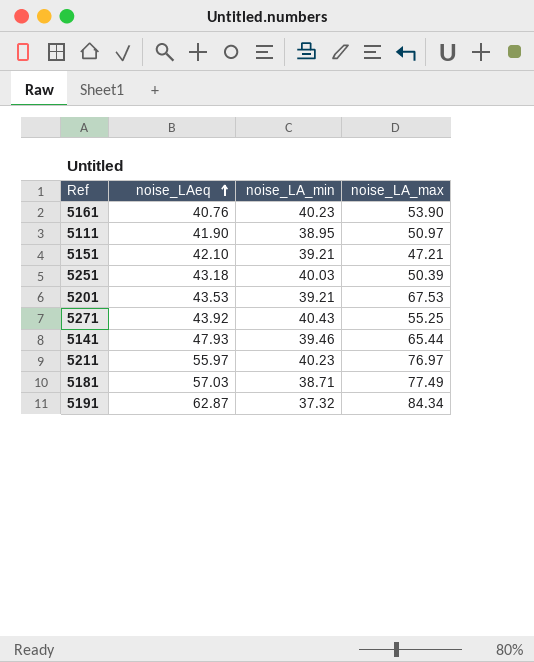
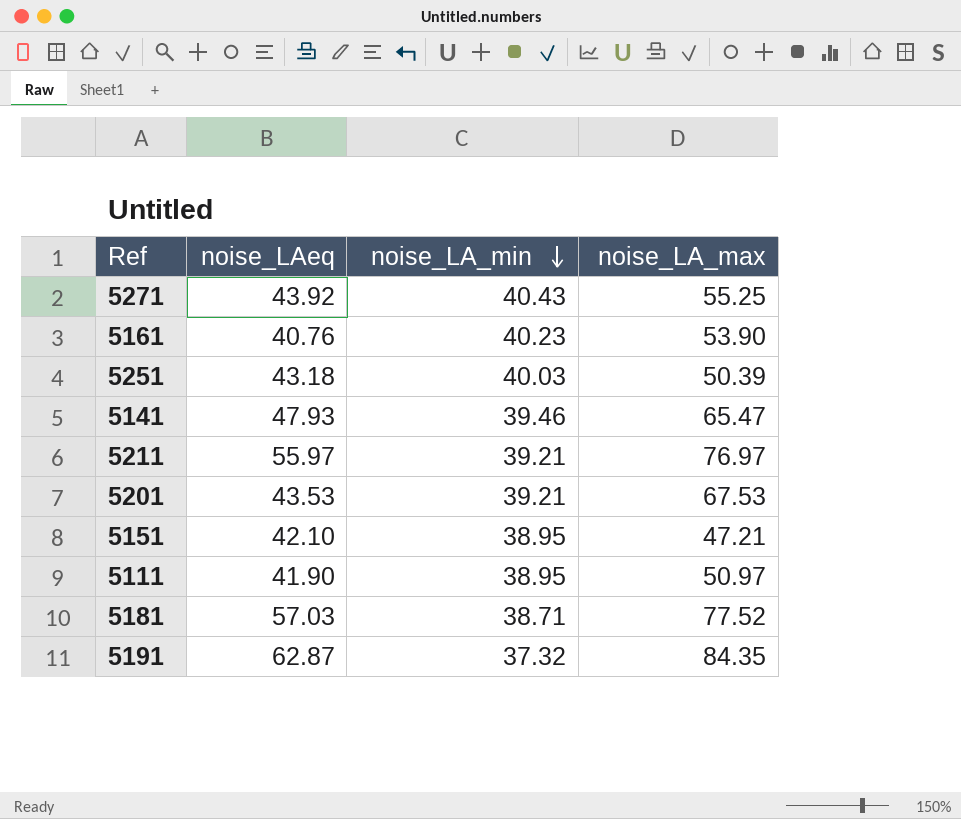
row order: noise_LAeq ascending -> noise_LA_min descending
5141 | noise_LA_max: 65.44 -> 65.47
5211 | noise_LA_min: 40.23 -> 39.21
5151 | noise_LA_min: 39.21 -> 38.95
5181 | noise_LA_max: 77.49 -> 77.52
5191 | noise_LA_max: 84.34 -> 84.35

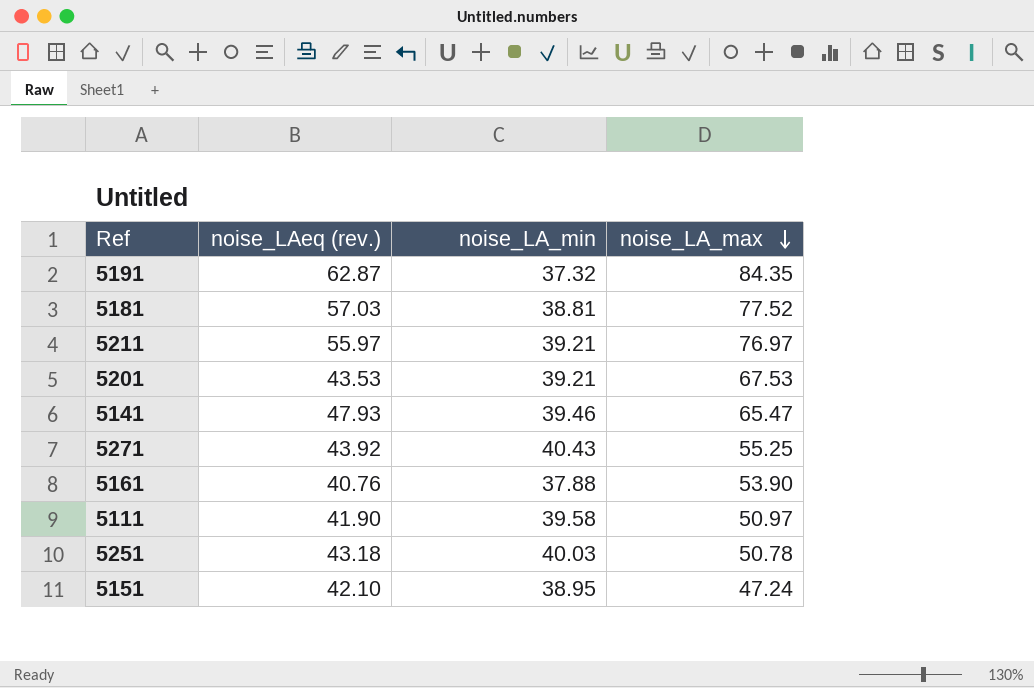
row order: noise_LA_min descending -> noise_LA_max descending
column name: noise_LAeq -> noise_LAeq (rev.)
5181 | noise_LA_min: 38.71 -> 38.81
5161 | noise_LA_min: 40.23 -> 37.88
5111 | noise_LA_min: 38.95 -> 39.58
5251 | noise_LA_max: 50.39 -> 50.78
5151 | noise_LA_max: 47.21 -> 47.24

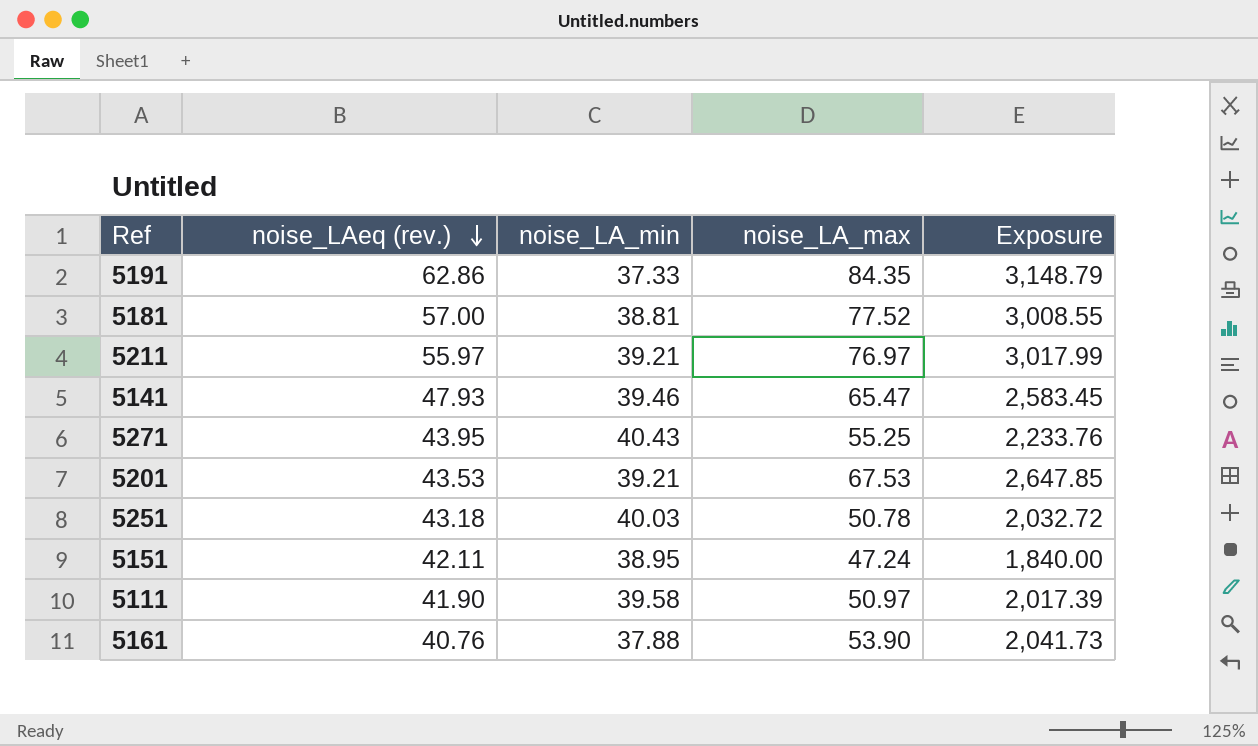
row order: noise_LA_max descending -> noise_LAeq (rev.) descending
column Exposure | formula: none -> [noise_LA_min] * [noise_LA_max]
5191 | noise_LAeq (rev.): 62.87 -> 62.86
5191 | noise_LA_min: 37.32 -> 37.33
5181 | noise_LAeq (rev.): 57.03 -> 57.00
5271 | noise_LAeq (rev.): 43.92 -> 43.95
5151 | noise_LAeq (rev.): 42.10 -> 42.11

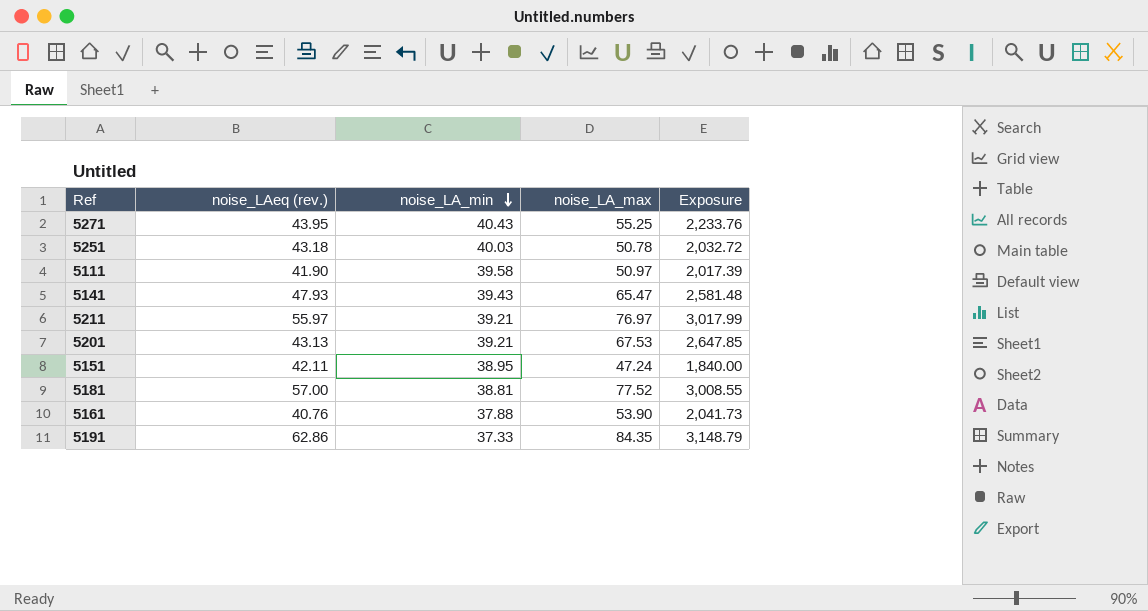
row order: noise_LAeq (rev.) descending -> noise_LA_min descending
5141 | noise_LA_min: 39.46 -> 39.43
5141 | Exposure: 2,583.45 -> 2,581.48
5201 | noise_LAeq (rev.): 43.53 -> 43.13

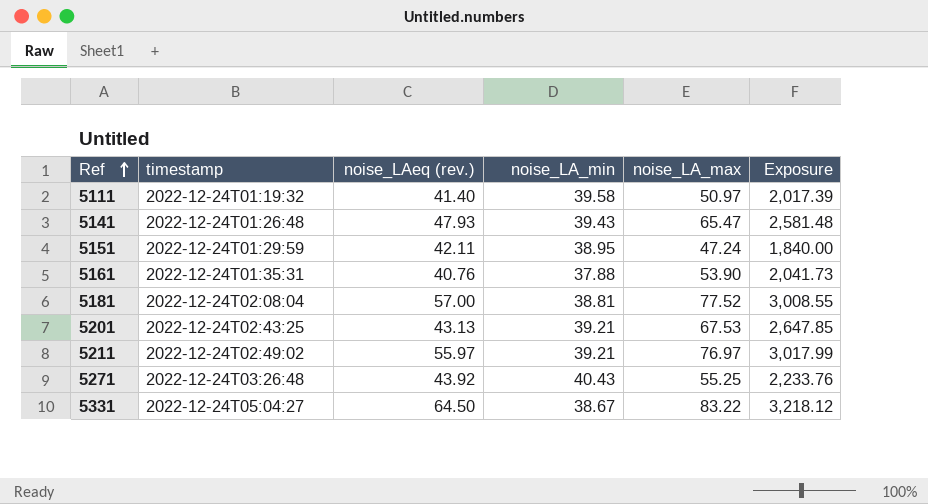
row order: noise_LA_min descending -> Ref ascending
column timestamp | position: none -> 2
row 5251: 43.18 | 40.03 | 50.78 | 2,032.72 -> none
row 5191: 62.86 | 37.33 | 84.35 | 3,148.79 -> none
5111 | noise_LAeq (rev.): 41.90 -> 41.40
5271 | noise_LAeq (rev.): 43.95 -> 43.92
row 5331: none -> 2022-12-24T05:04:27 | 64.50 | 38.67 | 83.22 | 3,218.12

